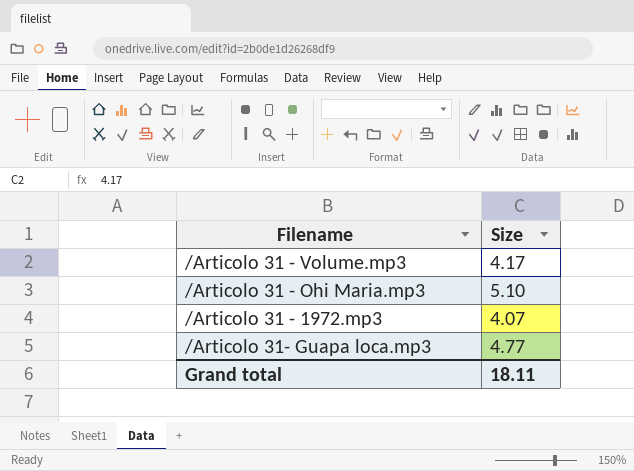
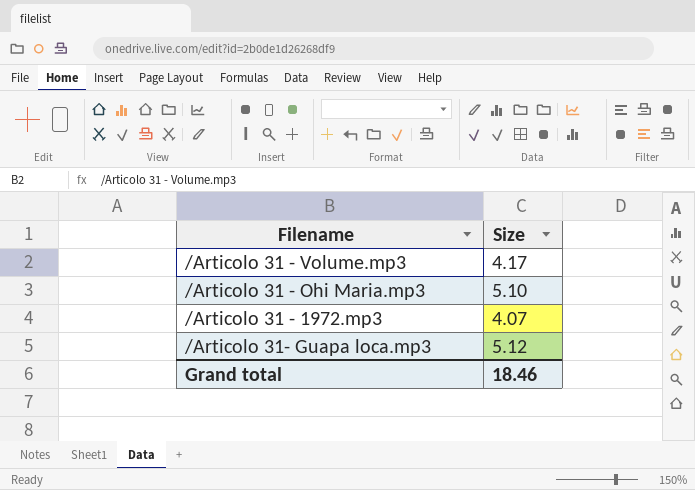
/Articolo 31- Guapa loca.mp3 | Size: 4.77 -> 5.12
Grand total | Size: 18.11 -> 18.46

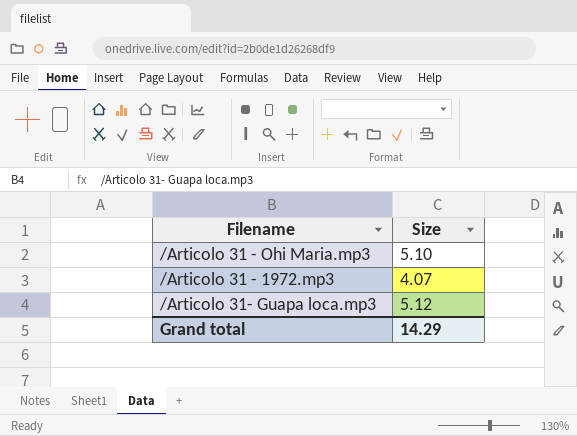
row /Articolo 31 - Volume.mp3: 4.17 -> none
Grand total | Size: 18.46 -> 14.29

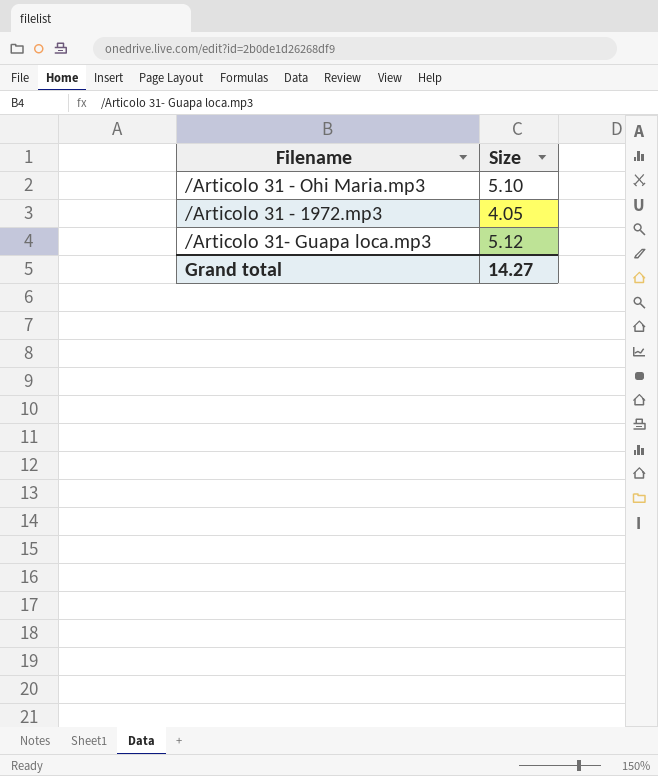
/Articolo 31 - 1972.mp3 | Size: 4.07 -> 4.05
Grand total | Size: 14.29 -> 14.27

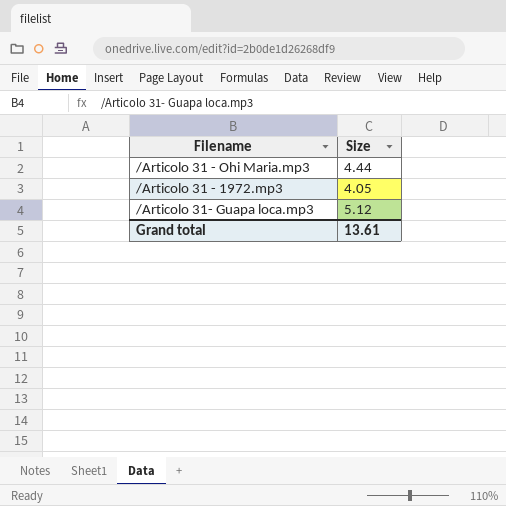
/Articolo 31 - Ohi Maria.mp3 | Size: 5.10 -> 4.44
Grand total | Size: 14.27 -> 13.61

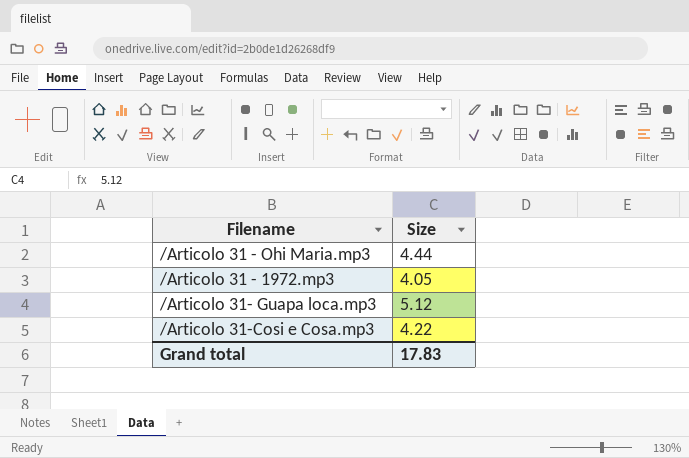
row /Articolo 31-Cosi e Cosa.mp3: none -> 4.22
Grand total | Size: 13.61 -> 17.83

